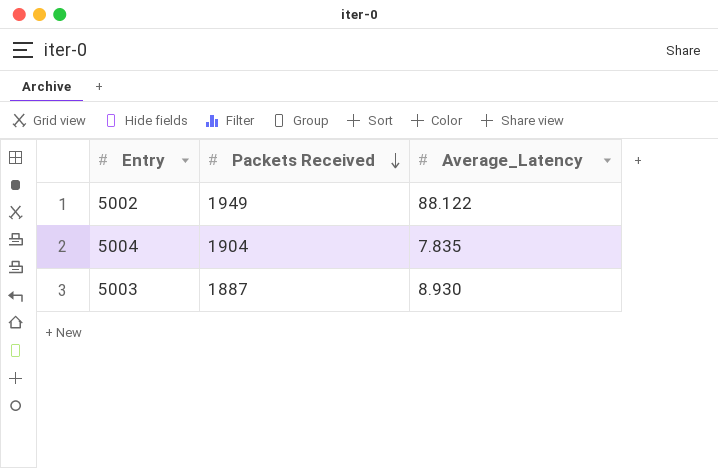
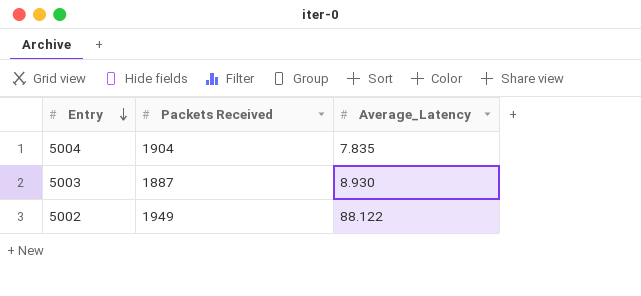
row order: Packets Received descending -> Entry descending

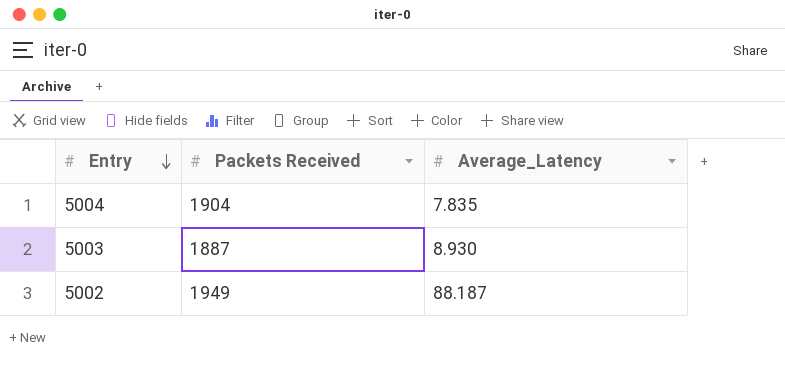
5002 | Average_Latency: 88.122 -> 88.187

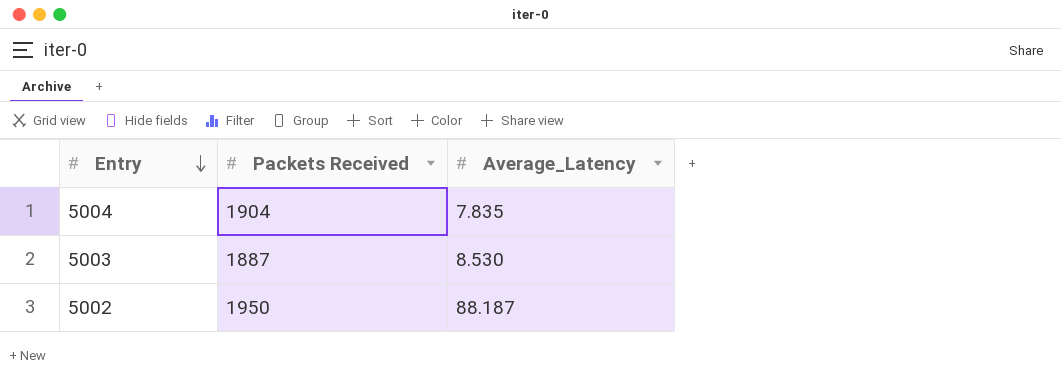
5003 | Average_Latency: 8.930 -> 8.530
5002 | Packets Received: 1949 -> 1950

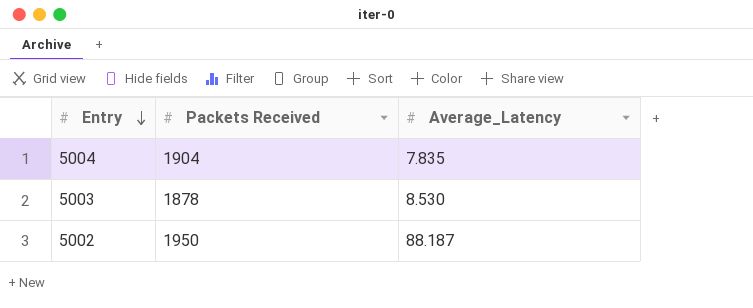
5003 | Packets Received: 1887 -> 1878

